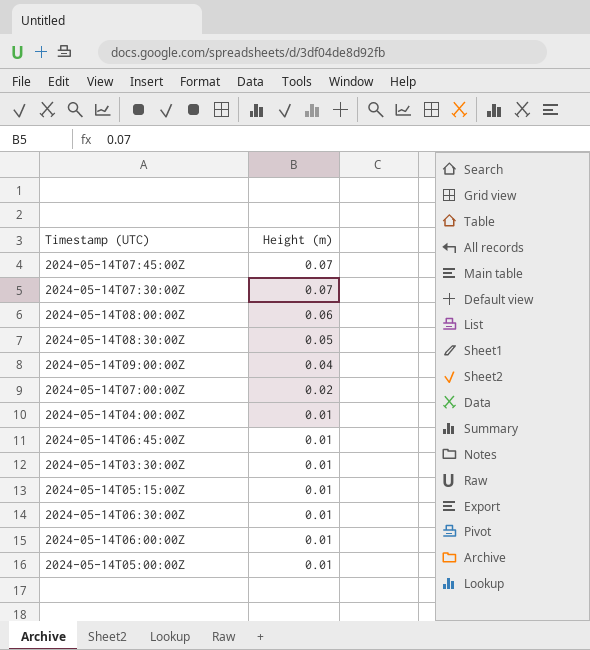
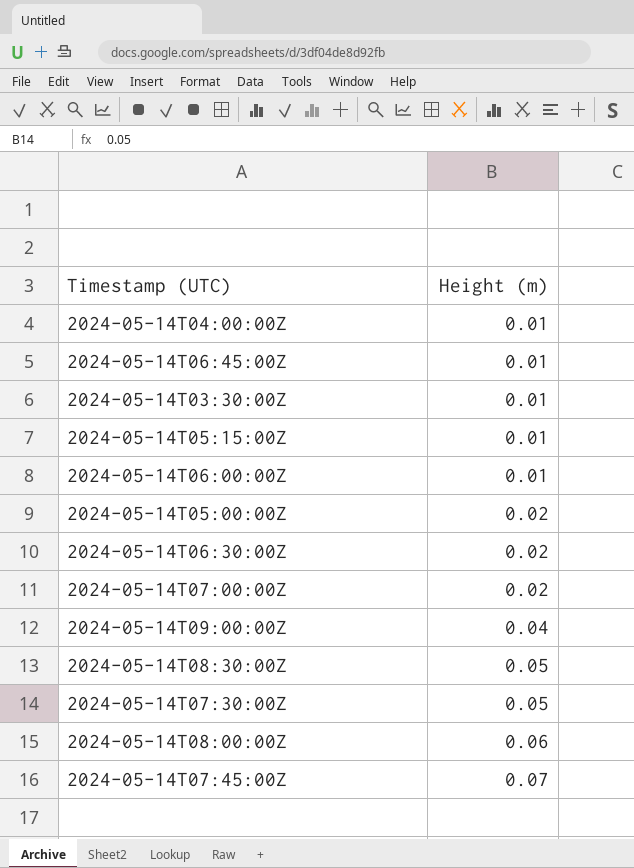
row order: Height (m) descending -> Height (m) ascending
2024-05-14T05:00:00Z | Height (m): 0.01 -> 0.02
2024-05-14T06:30:00Z | Height (m): 0.01 -> 0.02
2024-05-14T07:30:00Z | Height (m): 0.07 -> 0.05

